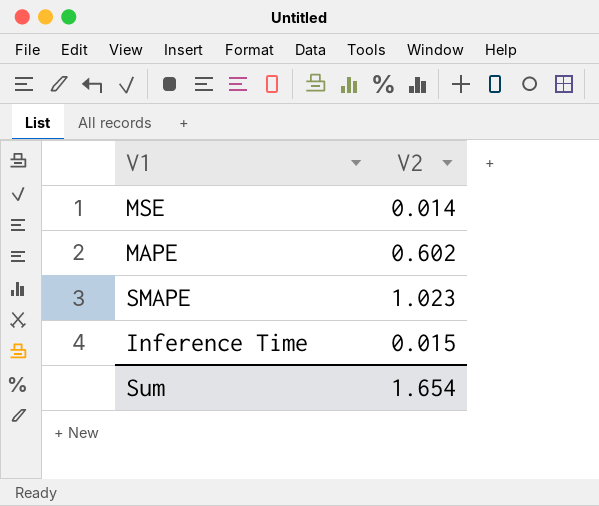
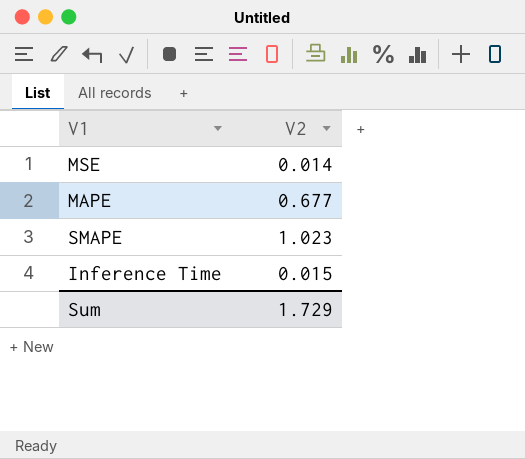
MAPE | V2: 0.602 -> 0.677
Sum | V2: 1.654 -> 1.729

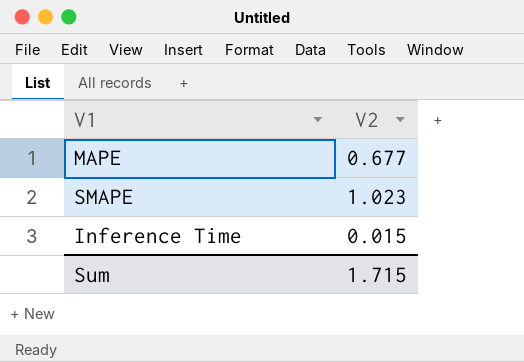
row MSE: 0.014 -> none
Sum | V2: 1.729 -> 1.715

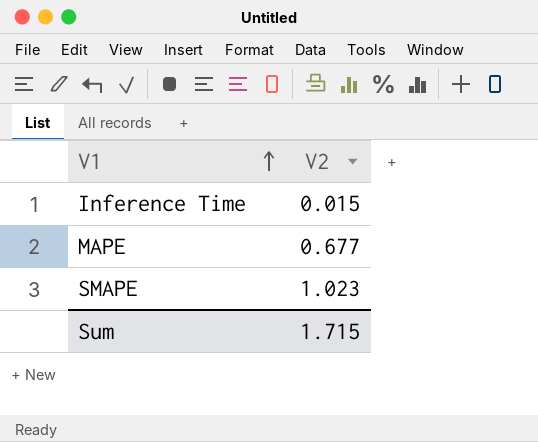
row order: none -> V1 ascending

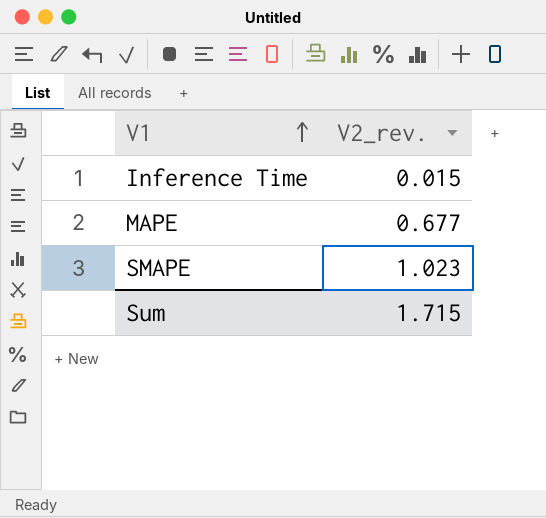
column name: V2 -> V2_rev.

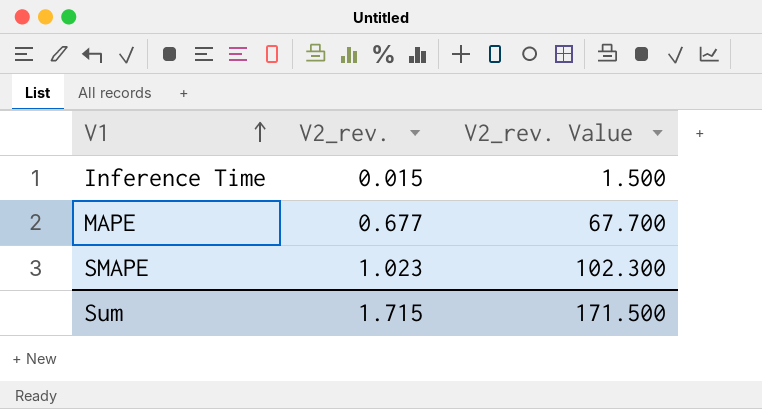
column V2_rev. Value | formula: none -> [V2_rev.] * 100

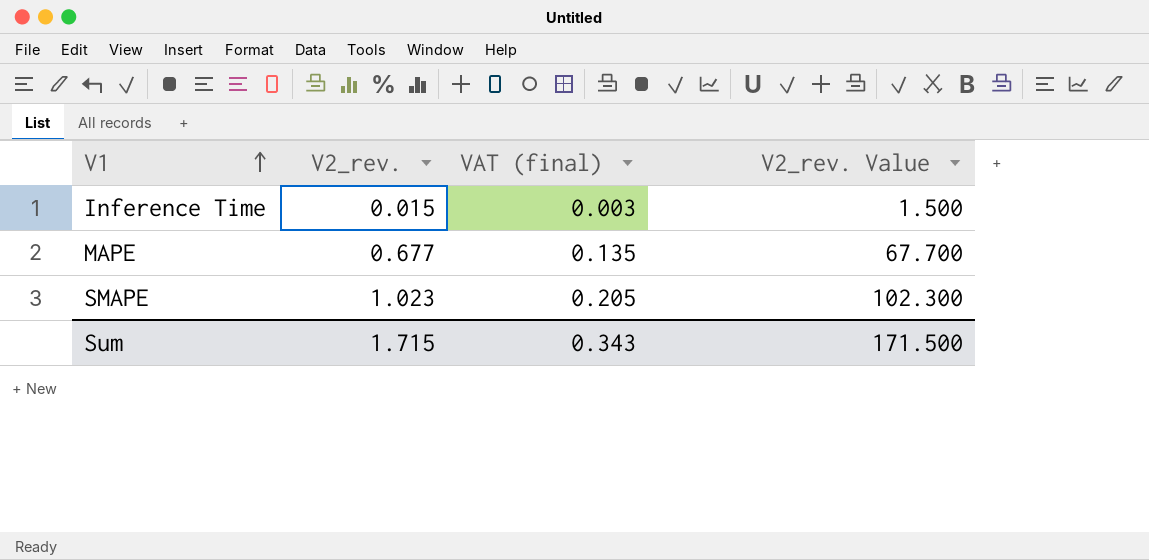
column VAT (final) | formula: none -> [V2_rev.] * 0.2

